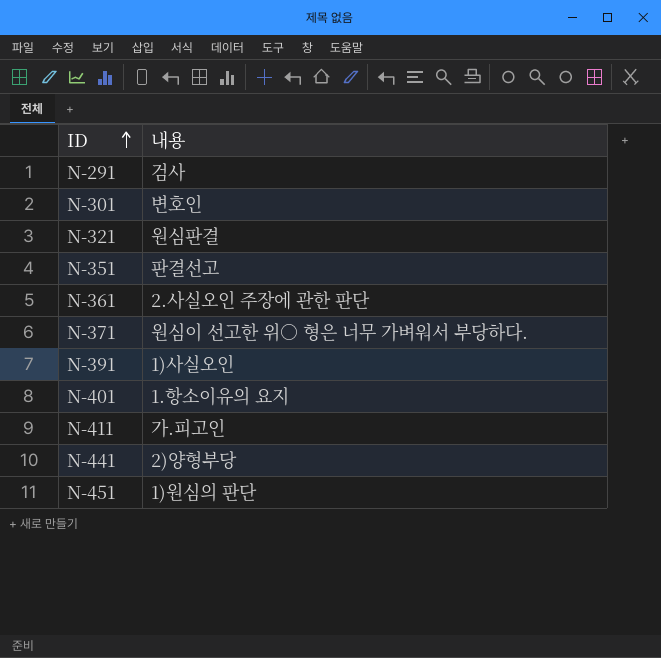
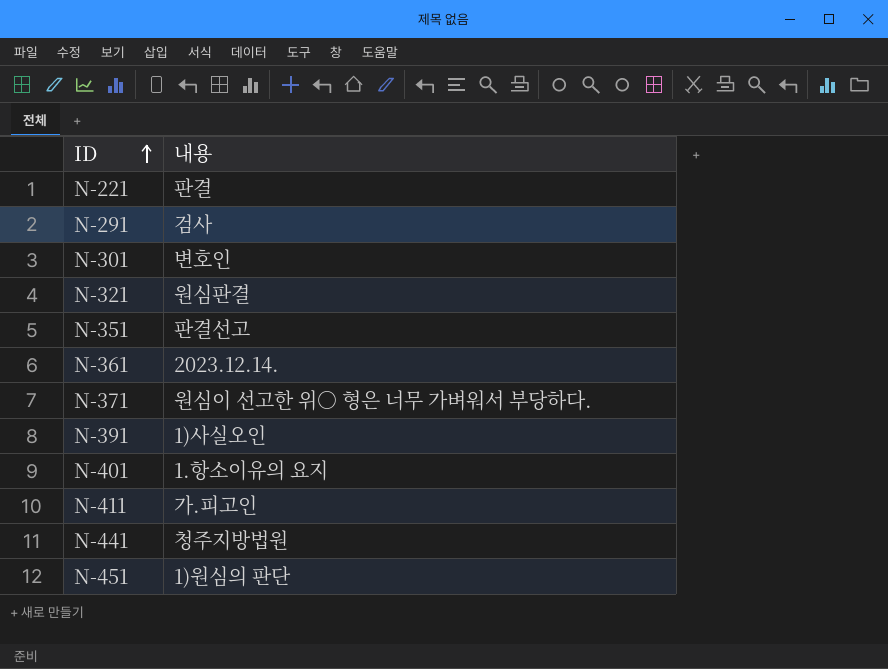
row N-221: none -> 판결
N-361 | 내용: 2.사실오인 주장에 관한 판단 -> 2023.12.14.
N-441 | 내용: 2)양형부당 -> 청주지방법원

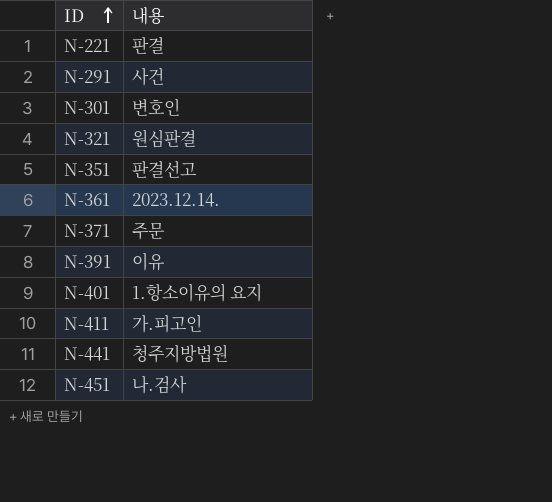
N-291 | 내용: 검사 -> 사건
N-371 | 내용: 원심이 선고한 위○ 형은 너무 가벼워서 부당하다. -> 주문
N-391 | 내용: 1)사실오인 -> 이유
N-451 | 내용: 1)원심의 판단 -> 나.검사

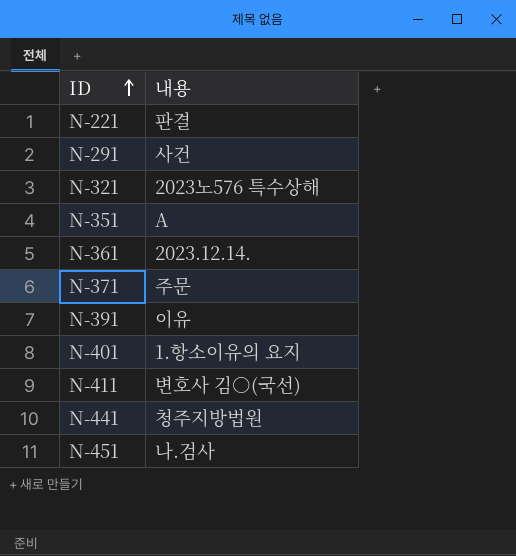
row N-301: 변호인 -> none
N-321 | 내용: 원심판결 -> 2023노576 특수상해
N-351 | 내용: 판결선고 -> A
N-411 | 내용: 가.피고인 -> 변호사 김○(국선)

